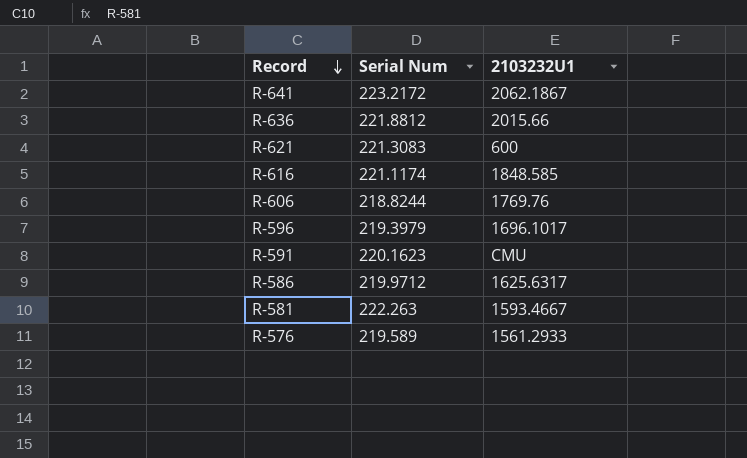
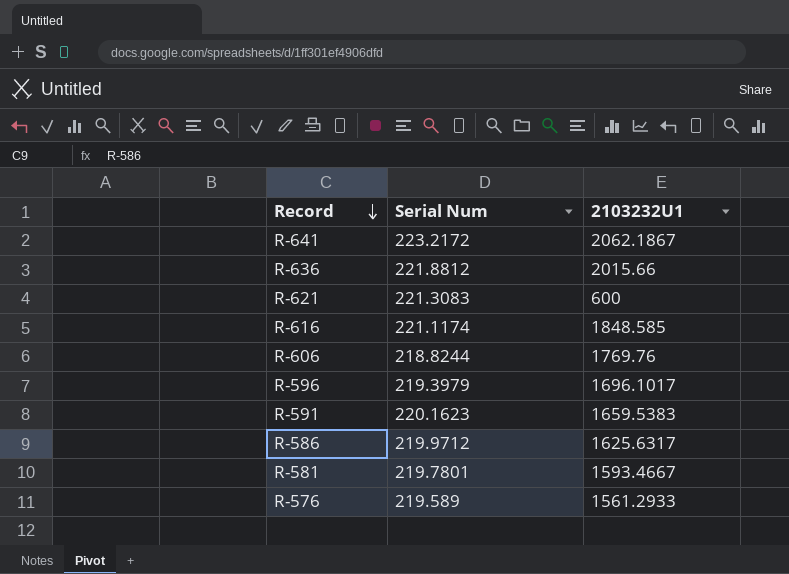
R-591 | 2103232U1: CMU -> 1659.5383
R-581 | Serial Num: 222.263 -> 219.7801

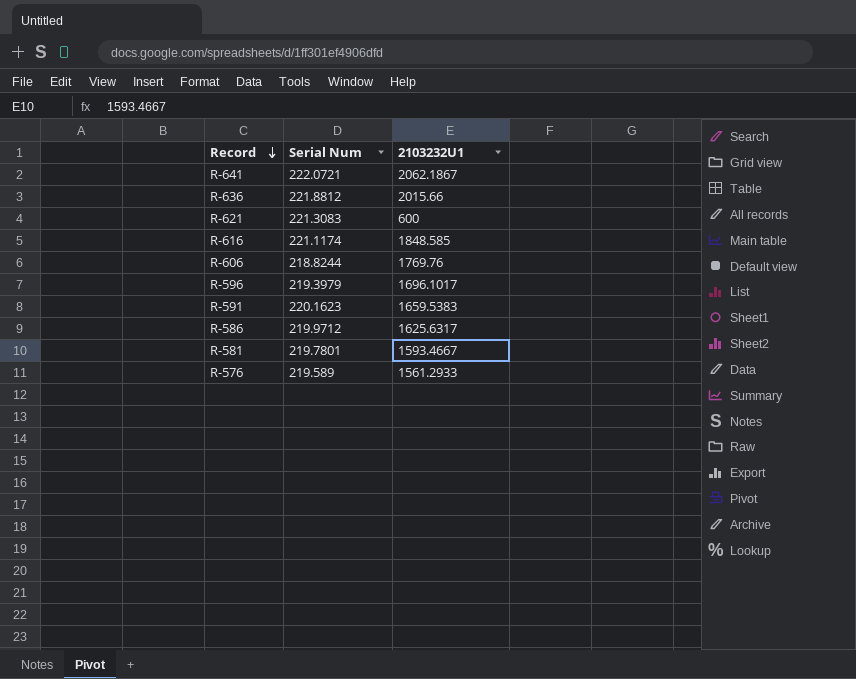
R-641 | Serial Num: 223.2172 -> 222.0721

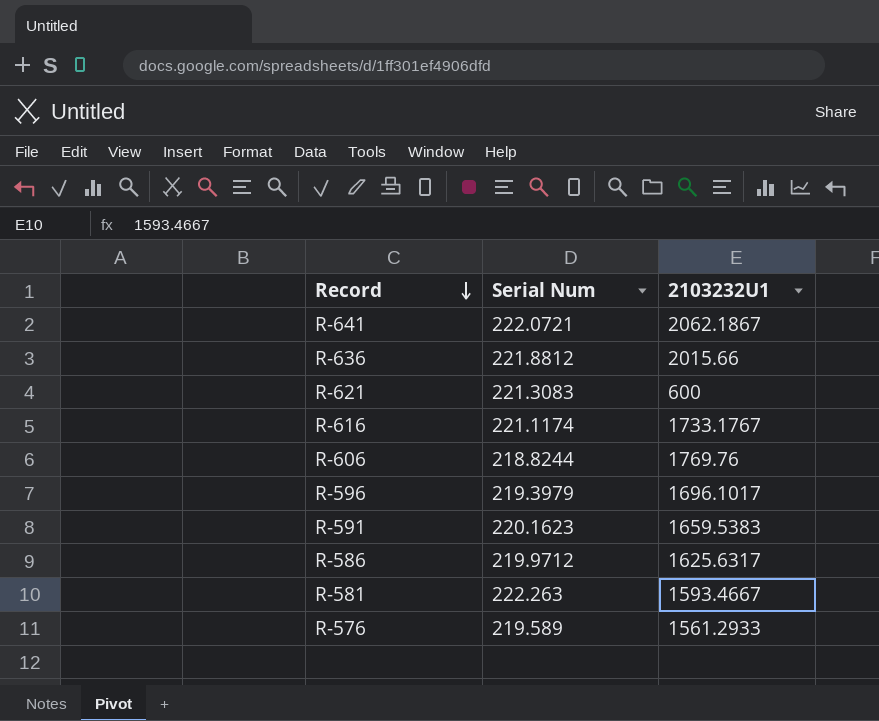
R-616 | 2103232U1: 1848.585 -> 1733.1767
R-581 | Serial Num: 219.7801 -> 222.263

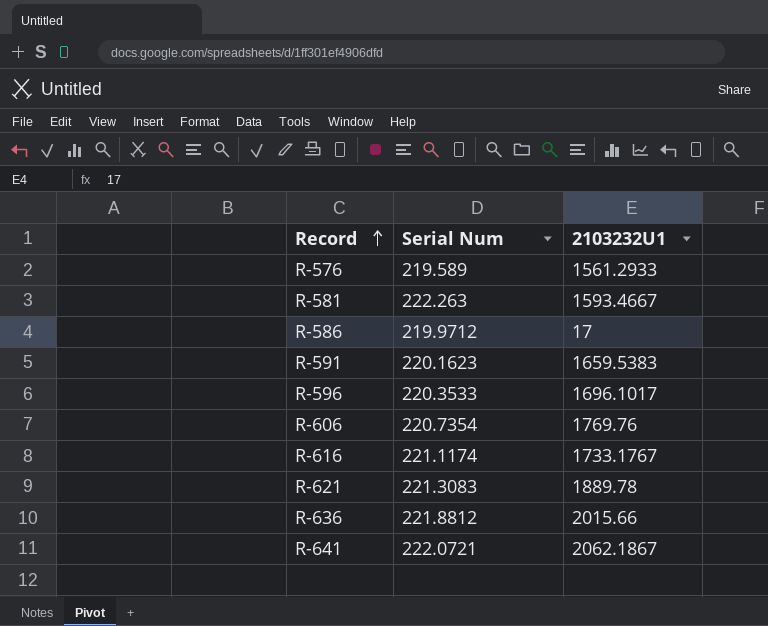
row order: Record descending -> Record ascending
R-586 | 2103232U1: 1625.6317 -> 17
R-596 | Serial Num: 219.3979 -> 220.3533
R-606 | Serial Num: 218.8244 -> 220.7354
R-621 | 2103232U1: 600 -> 1889.78

